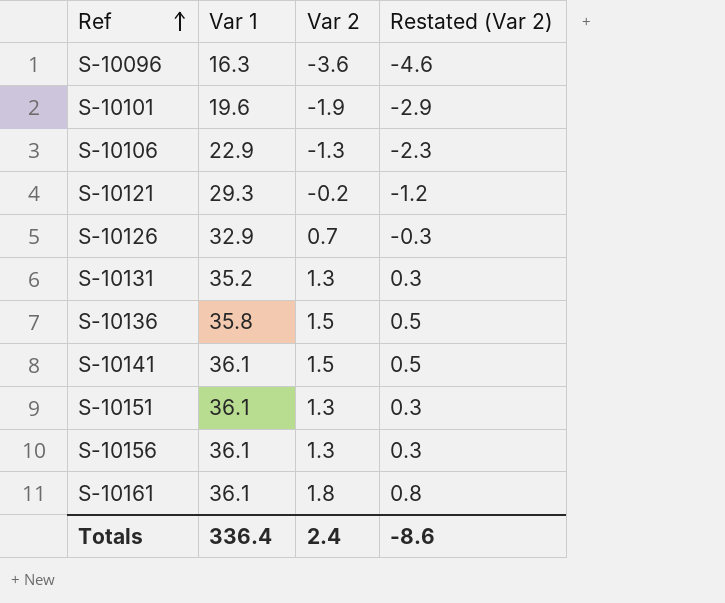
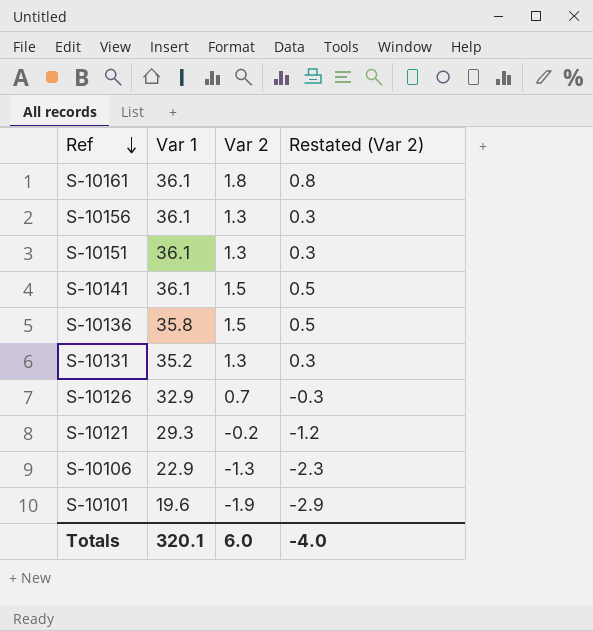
row order: Ref ascending -> Ref descending
row S-10096: 16.3 | -3.6 | -4.6 -> none
Totals | Var 1: 336.4 -> 320.1
Totals | Var 2: 2.4 -> 6.0
Totals | Restated (Var 2): -8.6 -> -4.0

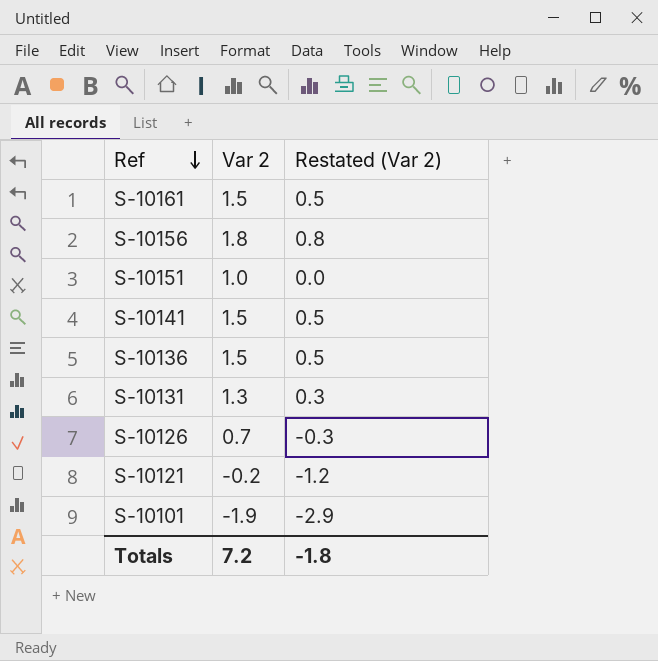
column Var 1 | position: 2 -> none
row S-10106: 22.9 | -1.3 | -2.3 -> none
S-10161 | Var 2: 1.8 -> 1.5
S-10161 | Restated (Var 2): 0.8 -> 0.5
S-10156 | Var 2: 1.3 -> 1.8
S-10156 | Restated (Var 2): 0.3 -> 0.8
S-10151 | Var 2: 1.3 -> 1.0
S-10151 | Restated (Var 2): 0.3 -> 0.0
Totals | Var 2: 6.0 -> 7.2
Totals | Restated (Var 2): -4.0 -> -1.8

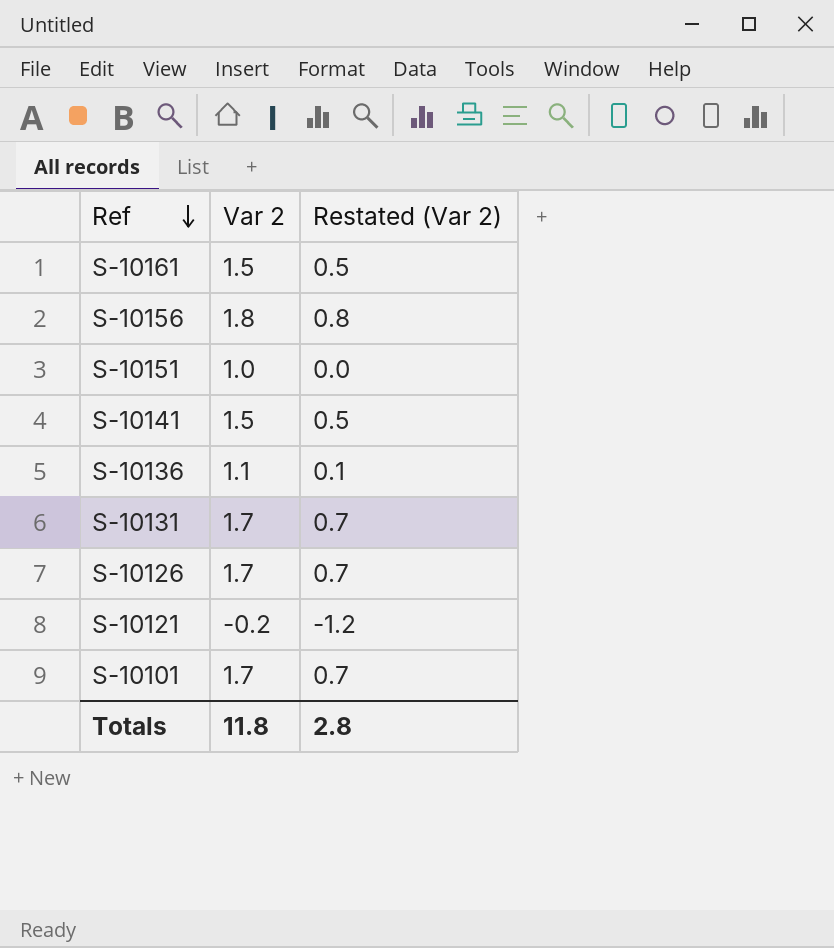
S-10136 | Var 2: 1.5 -> 1.1
S-10136 | Restated (Var 2): 0.5 -> 0.1
S-10131 | Var 2: 1.3 -> 1.7
S-10131 | Restated (Var 2): 0.3 -> 0.7
S-10126 | Var 2: 0.7 -> 1.7
S-10126 | Restated (Var 2): -0.3 -> 0.7
S-10101 | Var 2: -1.9 -> 1.7
S-10101 | Restated (Var 2): -2.9 -> 0.7
Totals | Var 2: 7.2 -> 11.8
Totals | Restated (Var 2): -1.8 -> 2.8

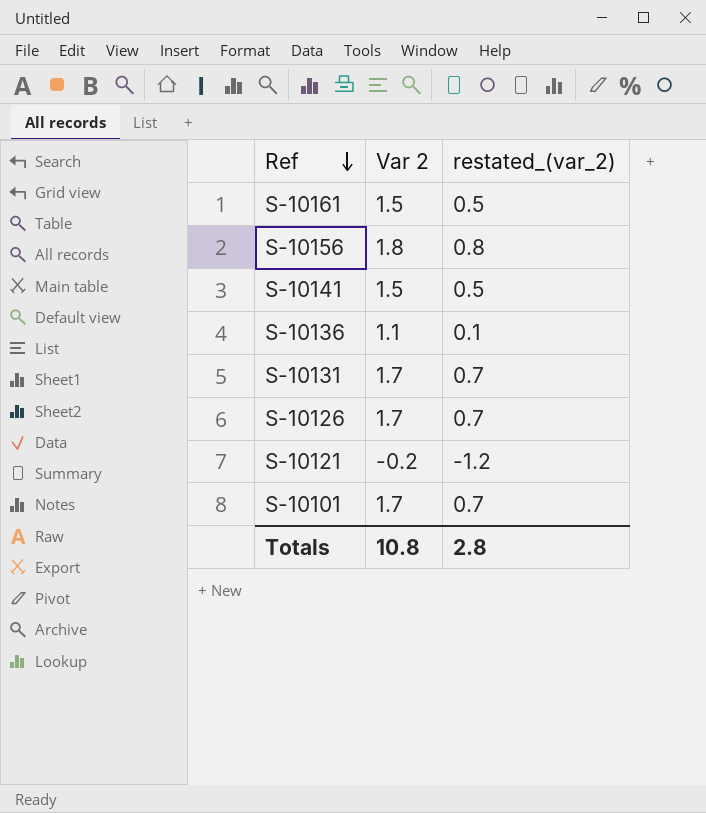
column name: Restated (Var 2) -> restated_(var_2)
row S-10151: 1.0 | 0.0 -> none
Totals | Var 2: 11.8 -> 10.8

